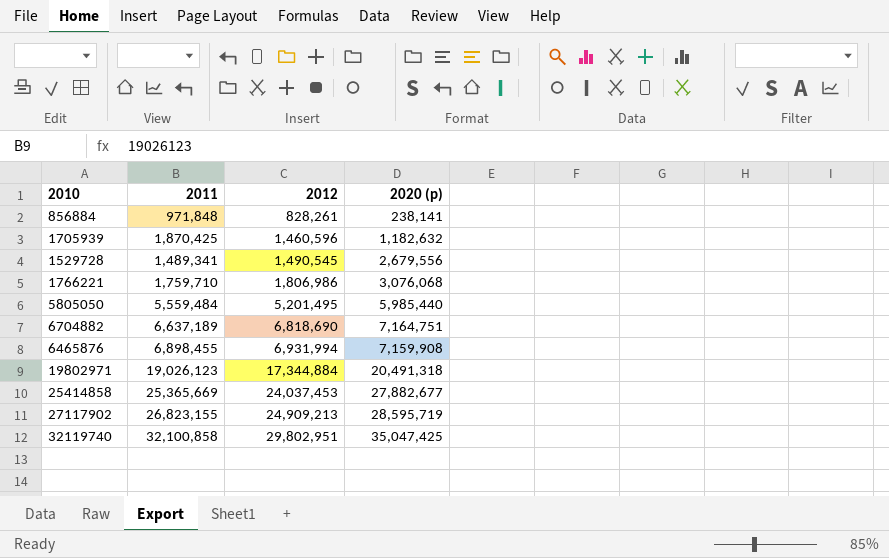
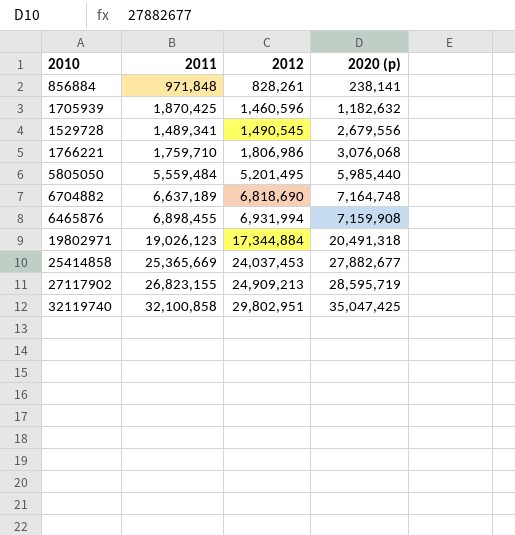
6704882 | 2020 (p): 7,164,751 -> 7,164,748

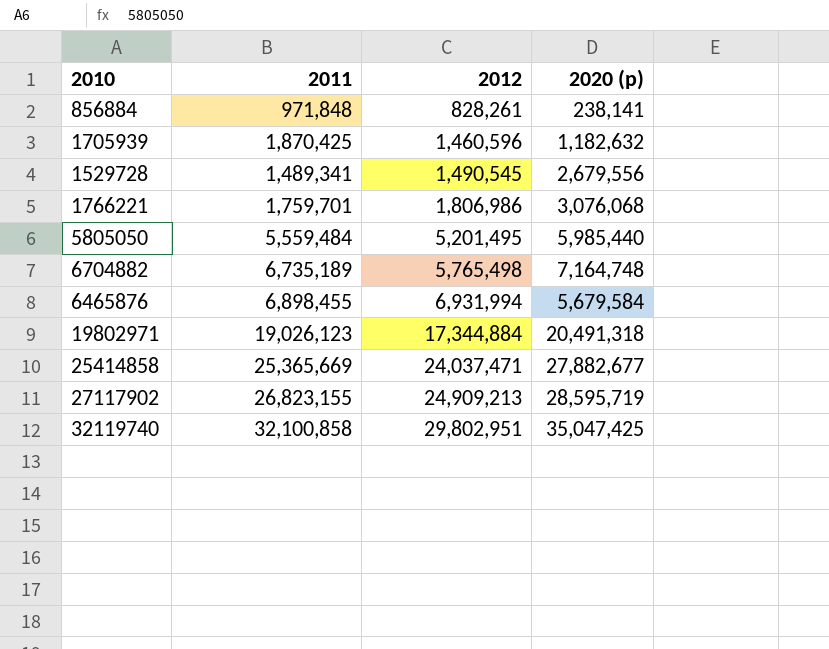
1766221 | 2011: 1,759,710 -> 1,759,701
6704882 | 2011: 6,637,189 -> 6,735,189
6704882 | 2012: 6,818,690 -> 5,765,498
6465876 | 2020 (p): 7,159,908 -> 5,679,584
25414858 | 2012: 24,037,453 -> 24,037,471

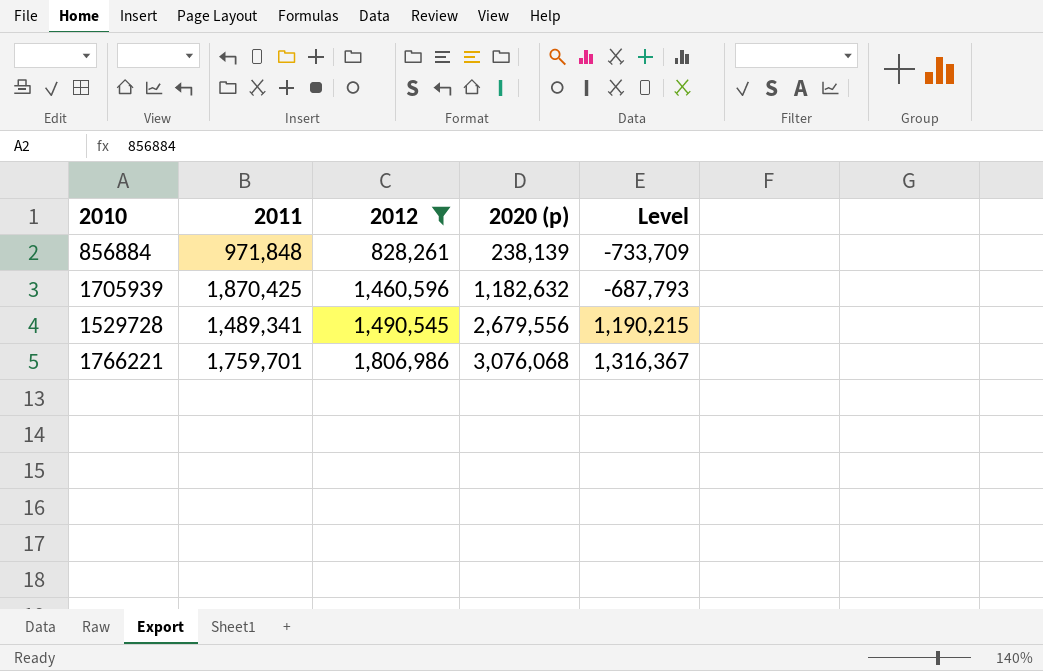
filter: none -> 2012 <= 1,806,986
column Level | formula: none -> [2020 (p)] - [2011]
856884 | 2020 (p): 238,141 -> 238,139

